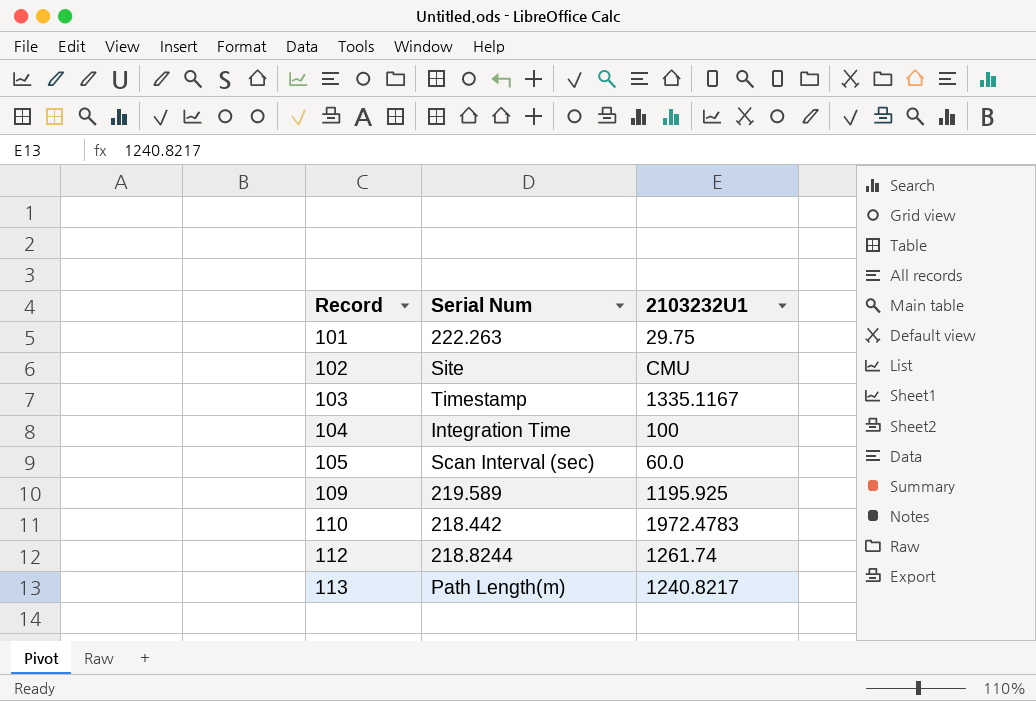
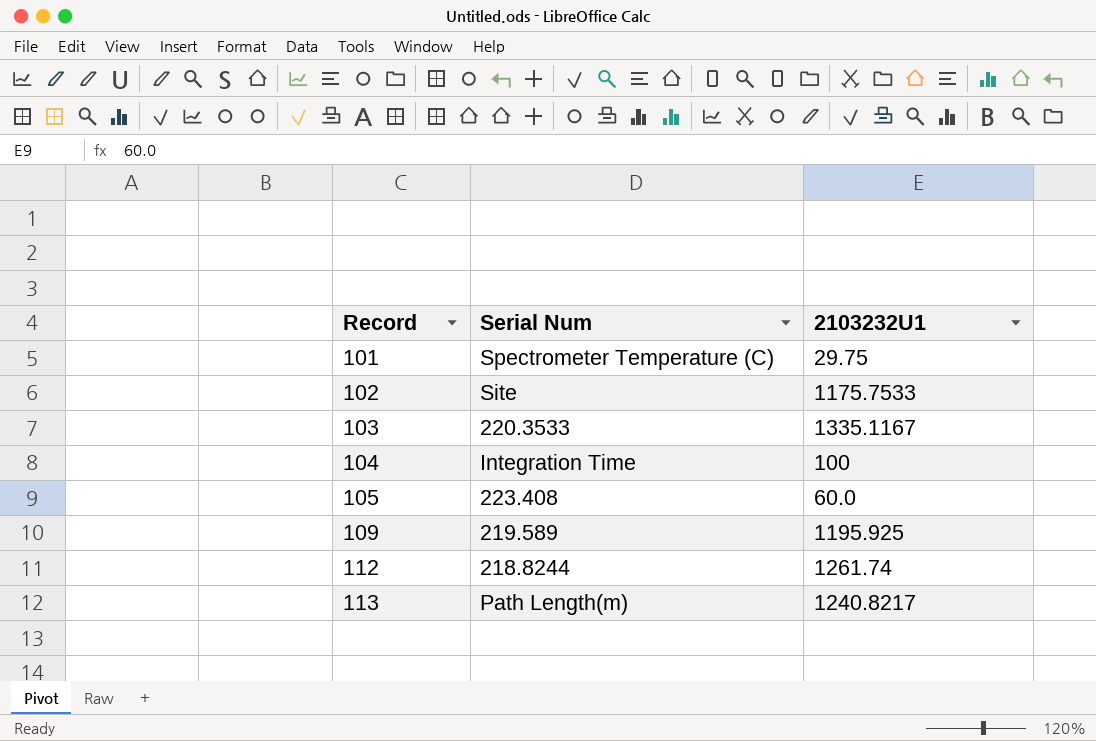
row 110: 218.442 | 1972.4783 -> none
101 | Serial Num: 222.263 -> Spectrometer Temperature (C)
102 | 2103232U1: CMU -> 1175.7533
103 | Serial Num: Timestamp -> 220.3533
105 | Serial Num: Scan Interval (sec) -> 223.408

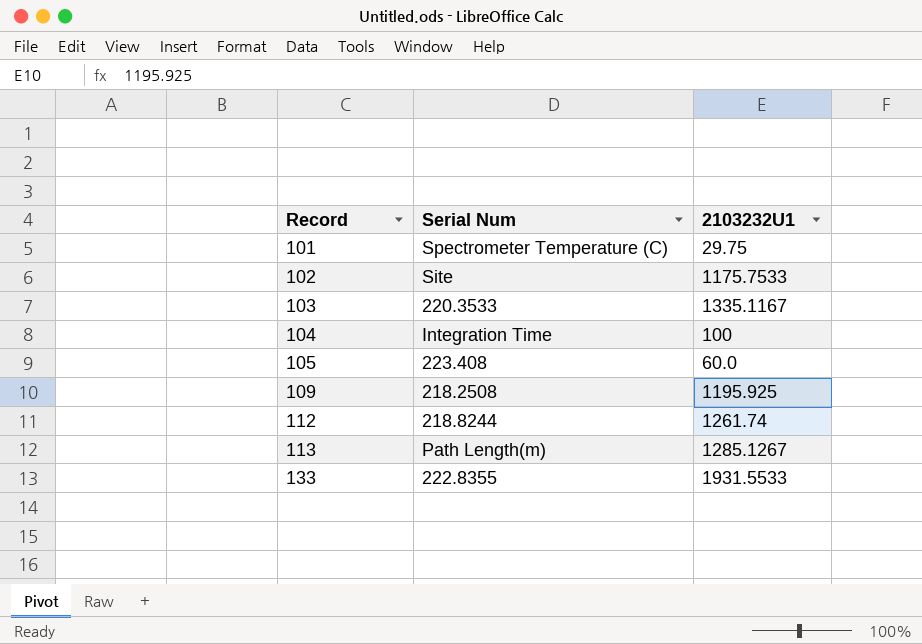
109 | Serial Num: 219.589 -> 218.2508
113 | 2103232U1: 1240.8217 -> 1285.1267
row 133: none -> 222.8355 | 1931.5533

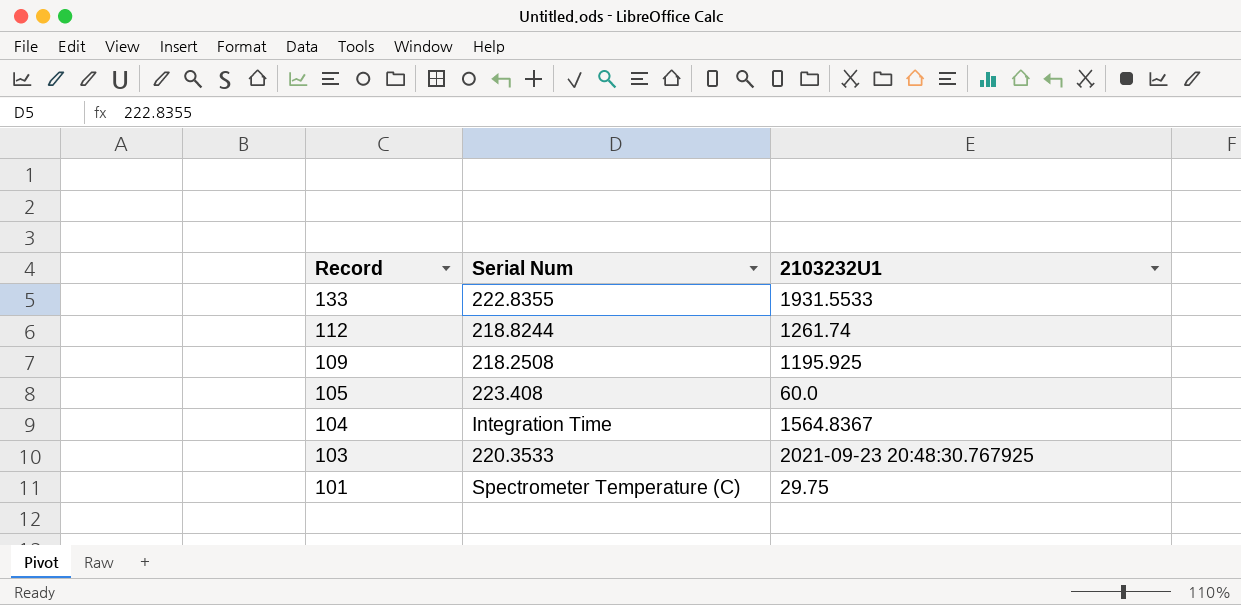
row order: Record ascending -> Record descending
row 102: Site | 1175.7533 -> none
row 113: Path Length(m) | 1285.1267 -> none
104 | 2103232U1: 100 -> 1564.8367
103 | 2103232U1: 1335.1167 -> 2021-09-23 20:48:30.767925

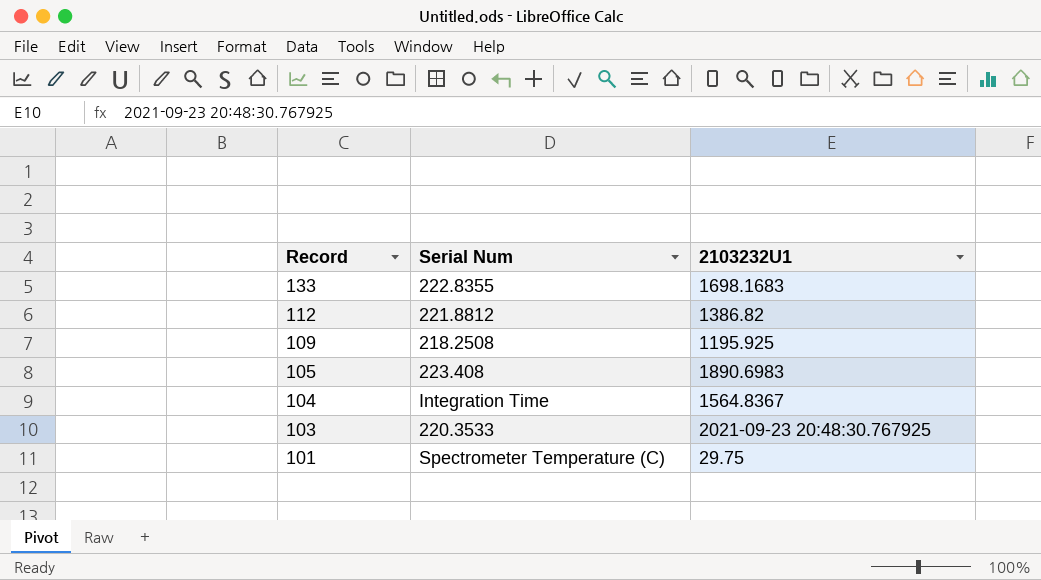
133 | 2103232U1: 1931.5533 -> 1698.1683
112 | Serial Num: 218.8244 -> 221.8812
112 | 2103232U1: 1261.74 -> 1386.82
105 | 2103232U1: 60.0 -> 1890.6983

